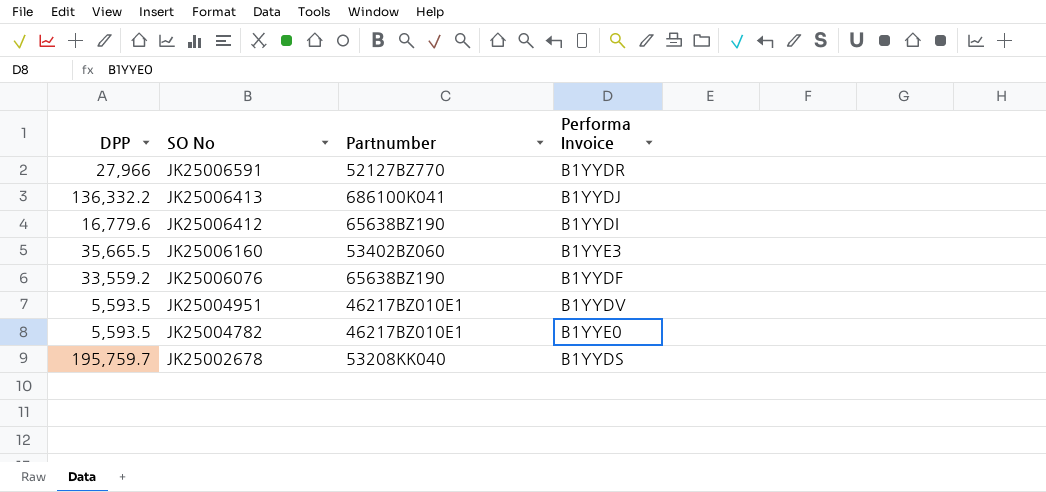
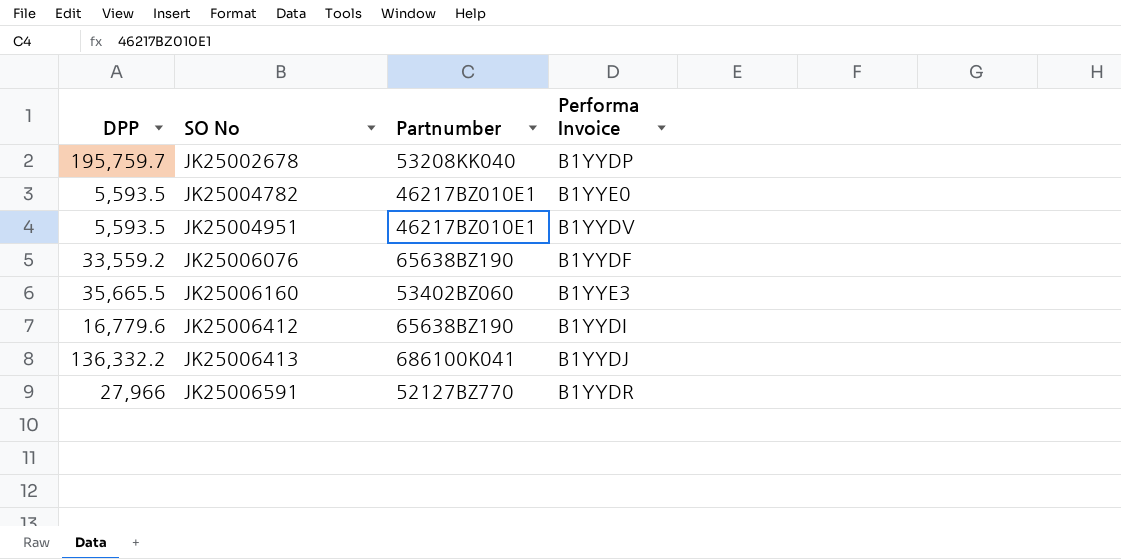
row order: SO No descending -> SO No ascending
JK25002678 | Performa Invoice: B1YYDS -> B1YYDP

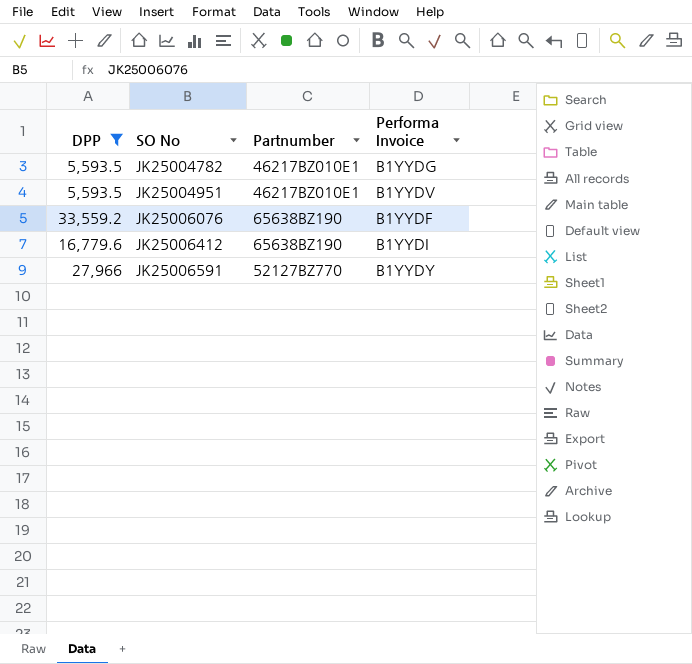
filter: none -> DPP <= 33,559.2
JK25004782 | Performa Invoice: B1YYE0 -> B1YYDG
JK25006591 | Performa Invoice: B1YYDR -> B1YYDY

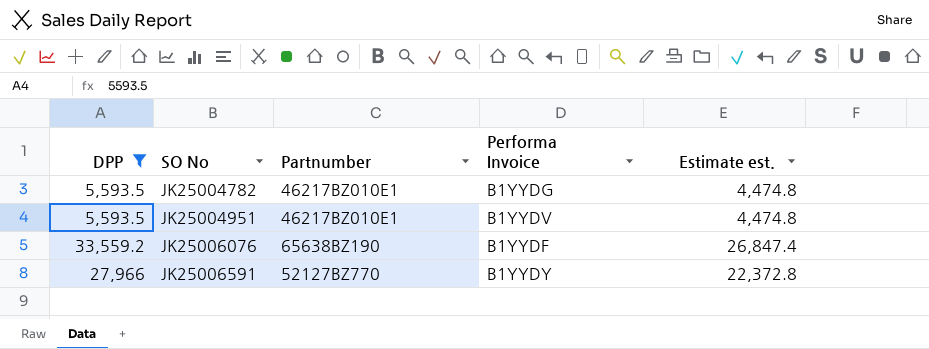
column Estimate est. | formula: none -> [DPP] * 0.8
row JK25006412: 16,779.6 | 65638BZ190 | B1YYDI -> none

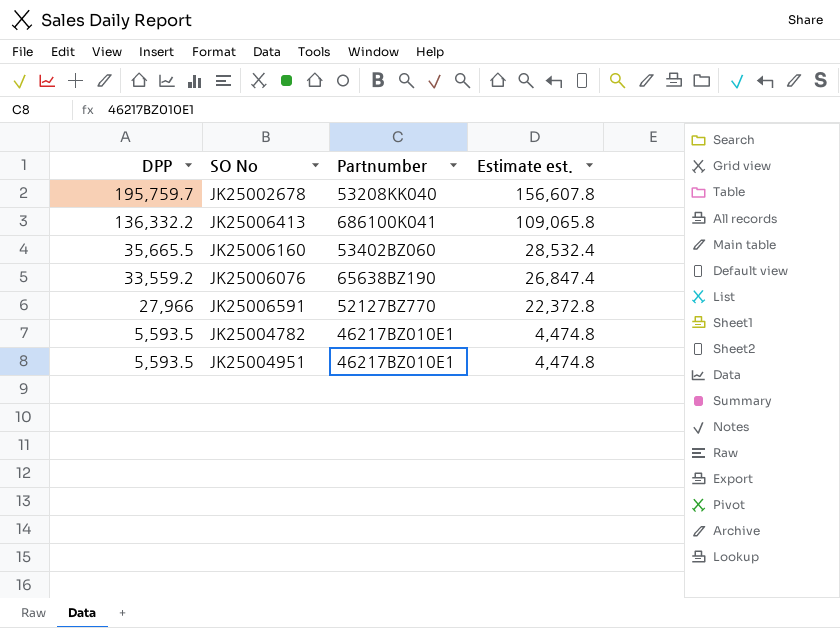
filter: DPP <= 33,559.2 -> none
row order: SO No ascending -> DPP descending
column Performa Invoice | position: 4 -> none

